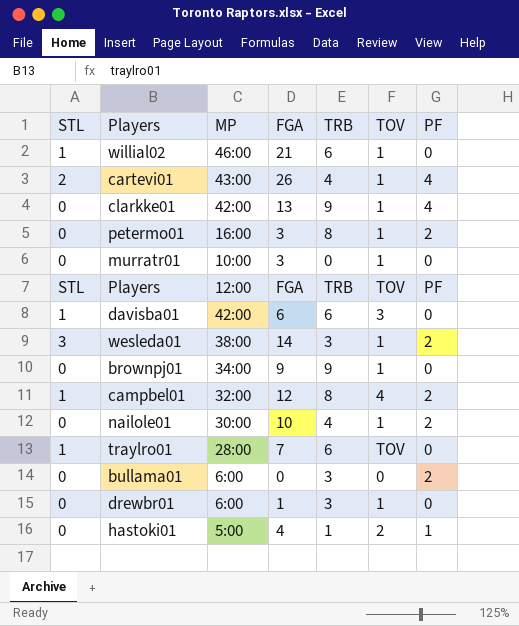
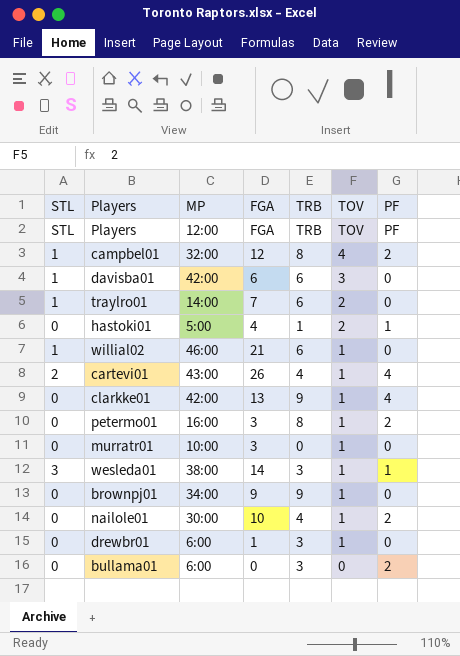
row order: none -> TOV descending
traylro01 | MP: 28:00 -> 14:00
traylro01 | TOV: TOV -> 2
wesleda01 | PF: 2 -> 1

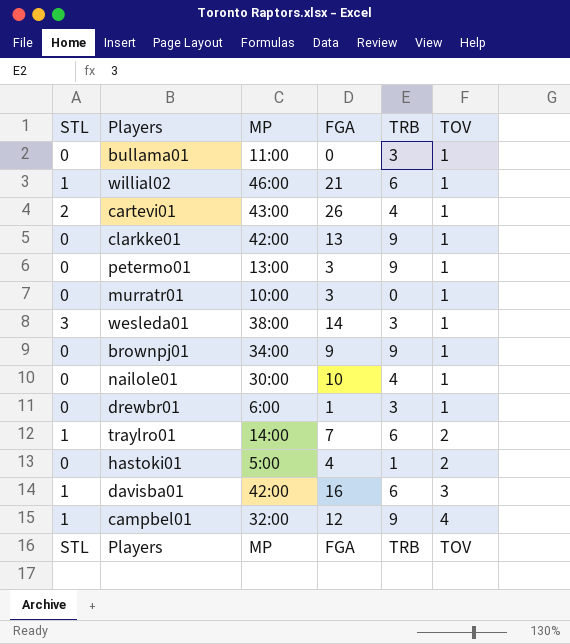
row order: TOV descending -> TOV ascending
column PF | position: 7 -> none
bullama01 | MP: 6:00 -> 11:00
bullama01 | TOV: 0 -> 1
petermo01 | MP: 16:00 -> 13:00
petermo01 | TRB: 8 -> 9
davisba01 | FGA: 6 -> 16
campbel01 | TRB: 8 -> 9
Players | MP: 12:00 -> MP

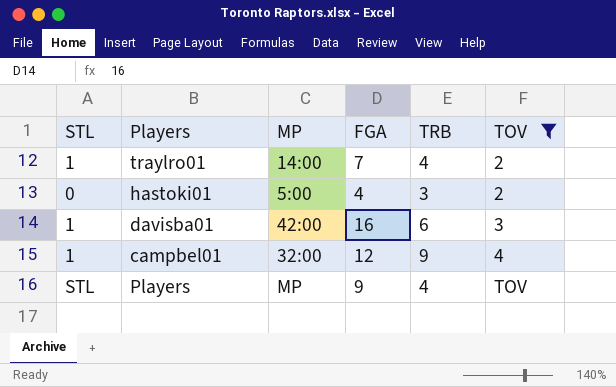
filter: none -> TOV != 1
traylro01 | TRB: 6 -> 4
hastoki01 | TRB: 1 -> 3
Players | FGA: FGA -> 9
Players | TRB: TRB -> 4

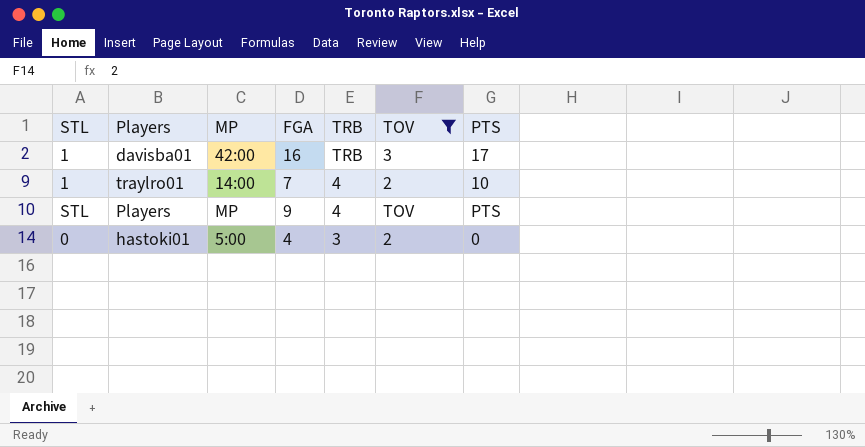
row order: TOV ascending -> TRB descending
column PTS | position: none -> 7
row campbel01: 1 | 32:00 | 12 | 9 | 4 -> none
davisba01 | TRB: 6 -> TRB

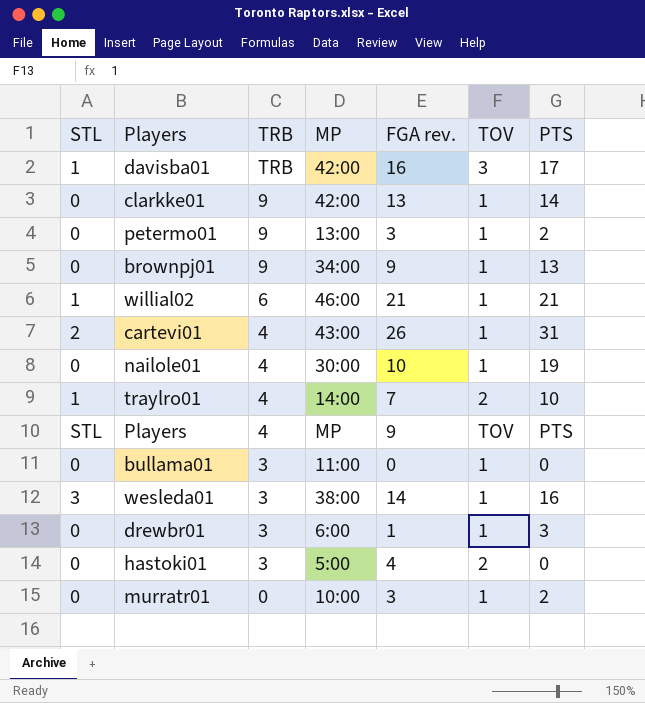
filter: TOV != 1 -> none
column TRB | position: 5 -> 3
column name: FGA -> FGA rev.

